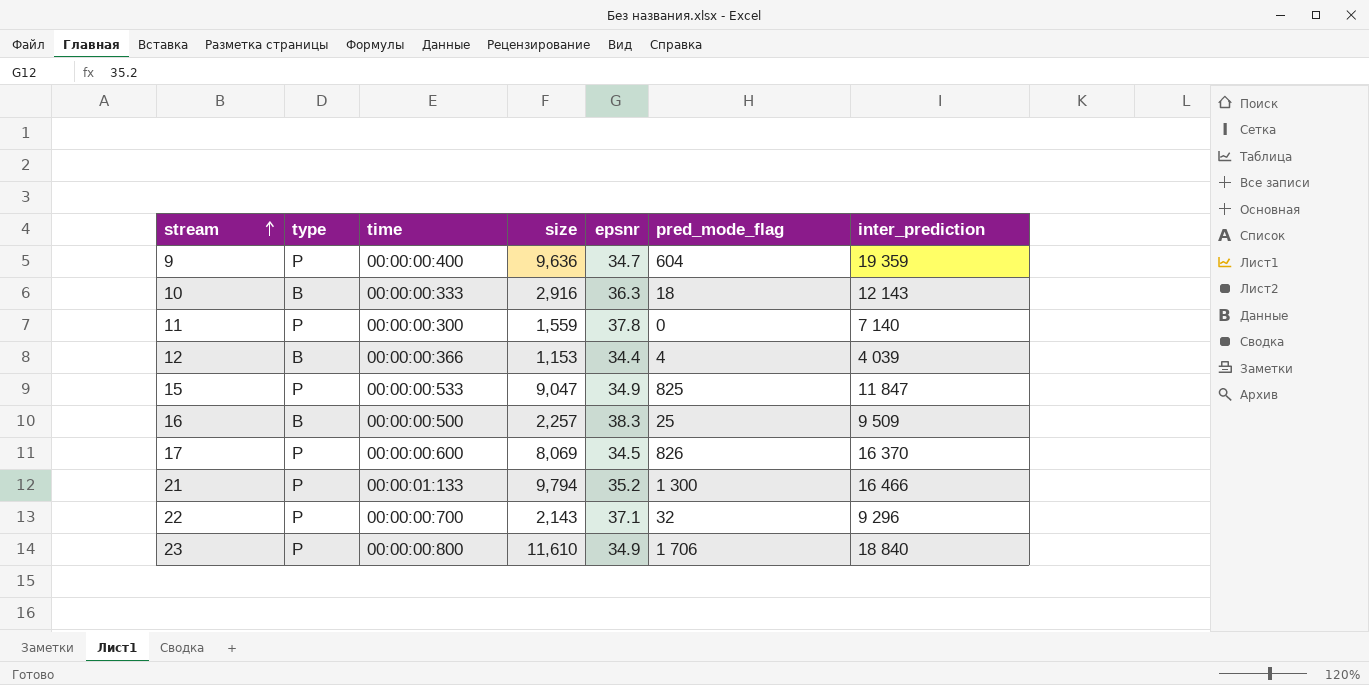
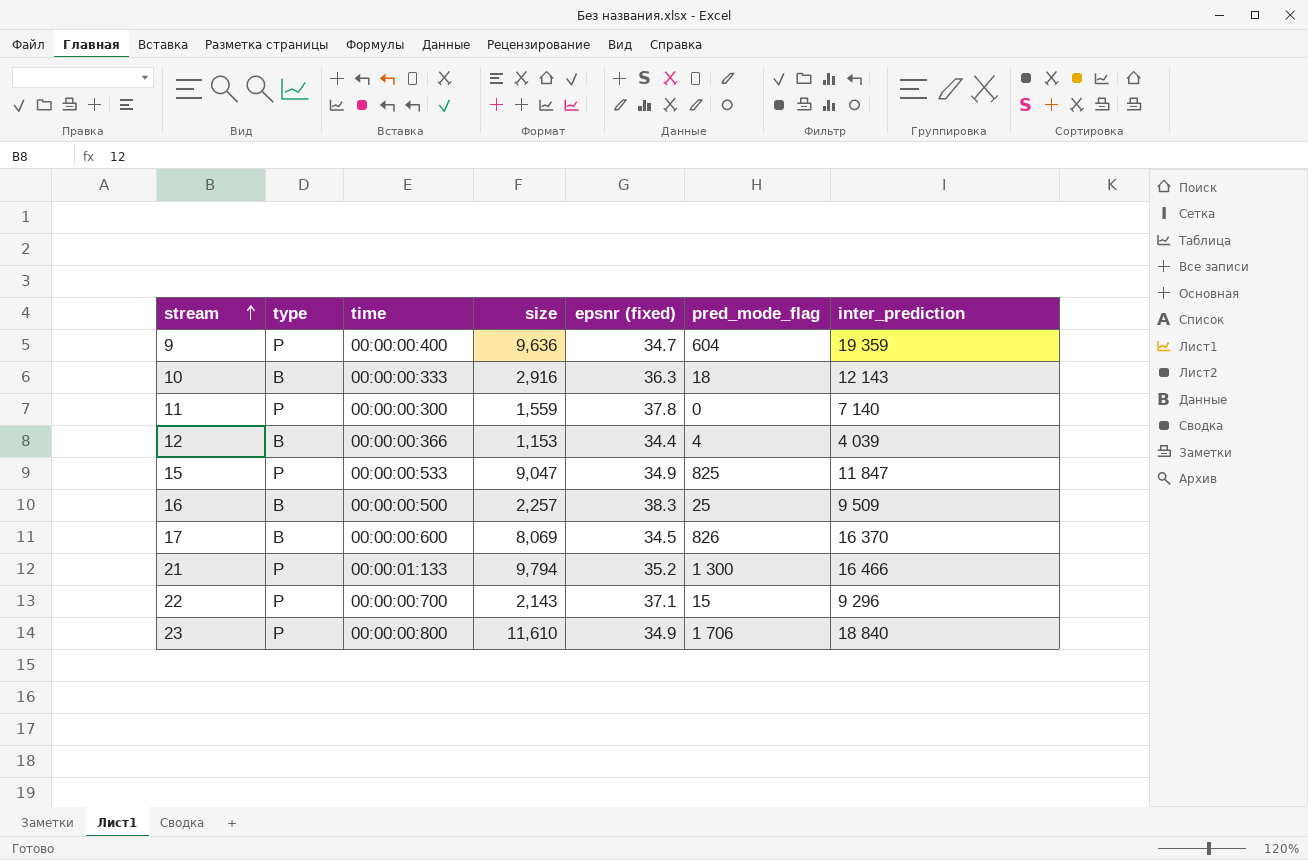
column name: epsnr -> epsnr (fixed)
17 | type: P -> B
22 | pred_mode_flag: 32 -> 15

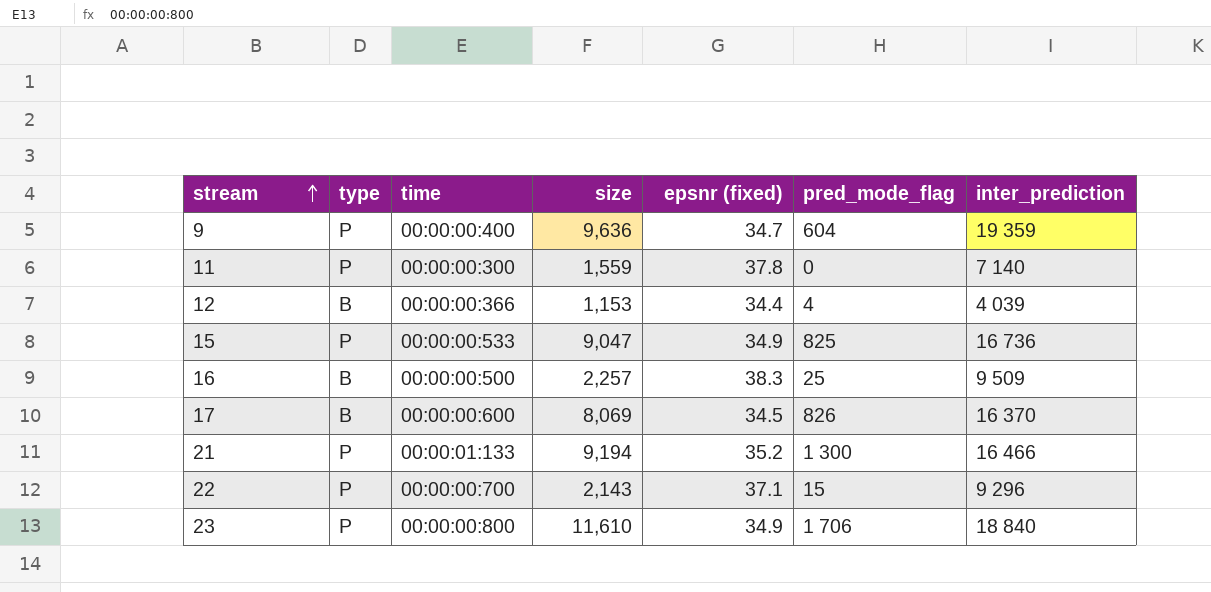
row 10: B | 00:00:00:333 | 2,916 | 36.3 | 18 | 12 143 -> none
15 | inter_prediction: 11 847 -> 16 736
21 | size: 9,794 -> 9,194

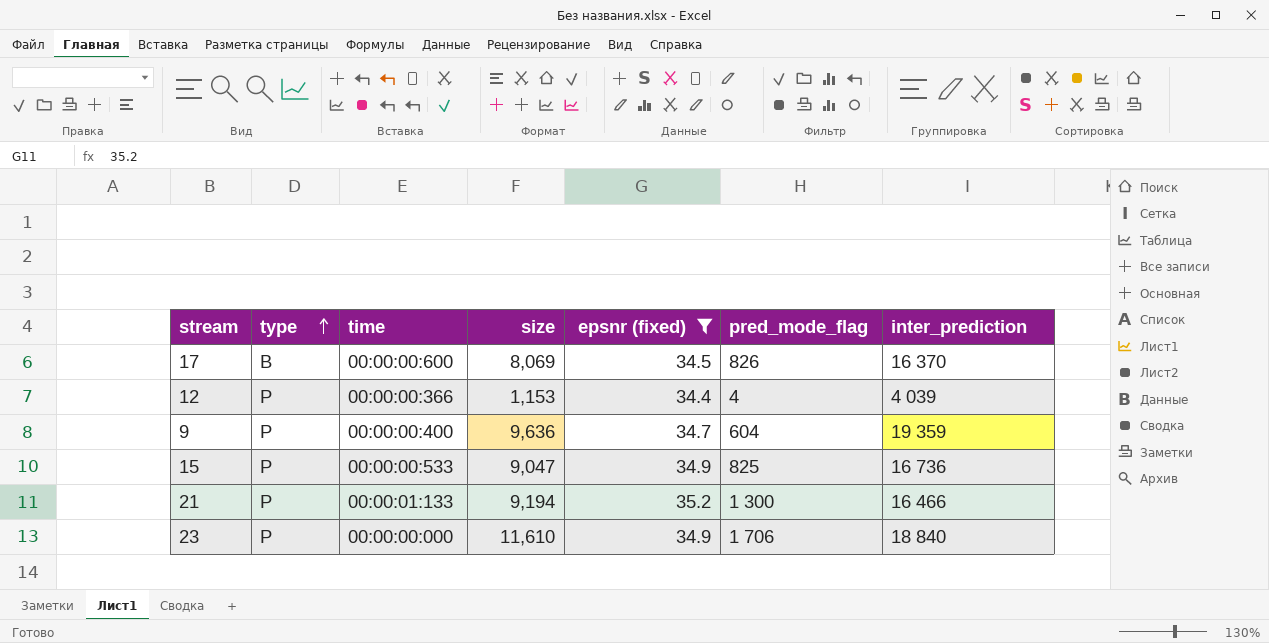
filter: none -> epsnr (fixed) <= 35.2
row order: stream ascending -> type ascending
12 | type: B -> P
23 | time: 00:00:00:800 -> 00:00:00:000

